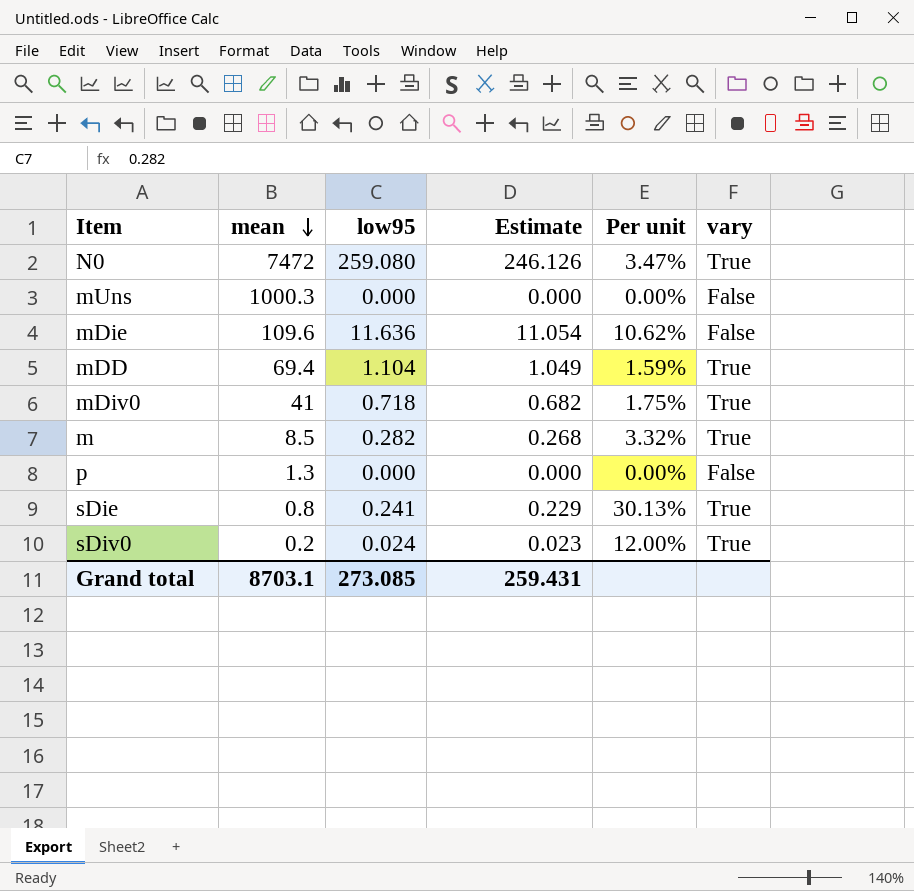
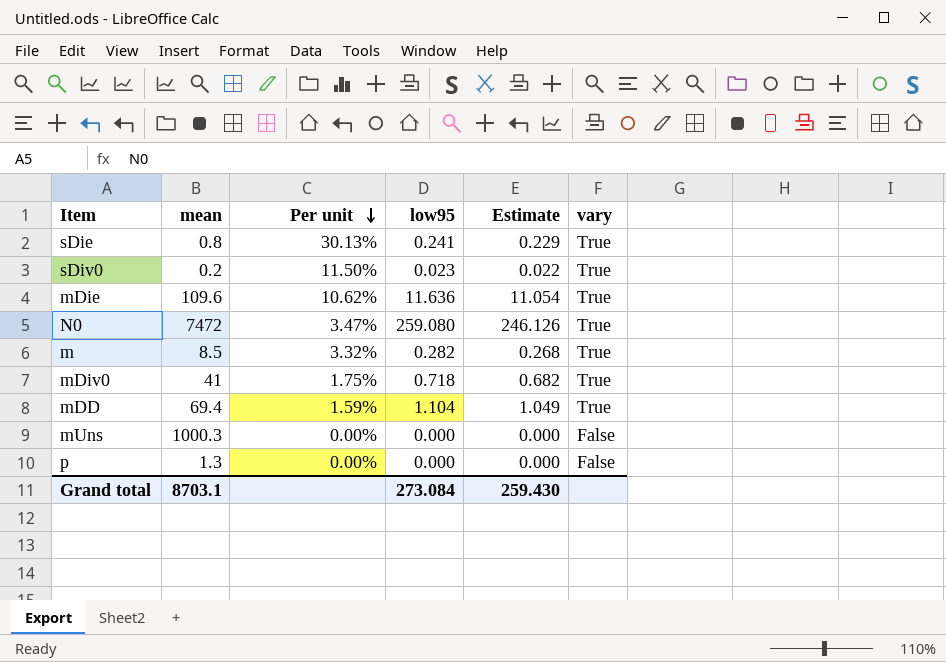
row order: mean descending -> Per unit descending
column Per unit | position: 5 -> 3
sDiv0 | Per unit: 12.00% -> 11.50%
sDiv0 | low95: 0.024 -> 0.023
sDiv0 | Estimate: 0.023 -> 0.022
mDie | vary: False -> True
Grand total | low95: 273.085 -> 273.084
Grand total | Estimate: 259.431 -> 259.430

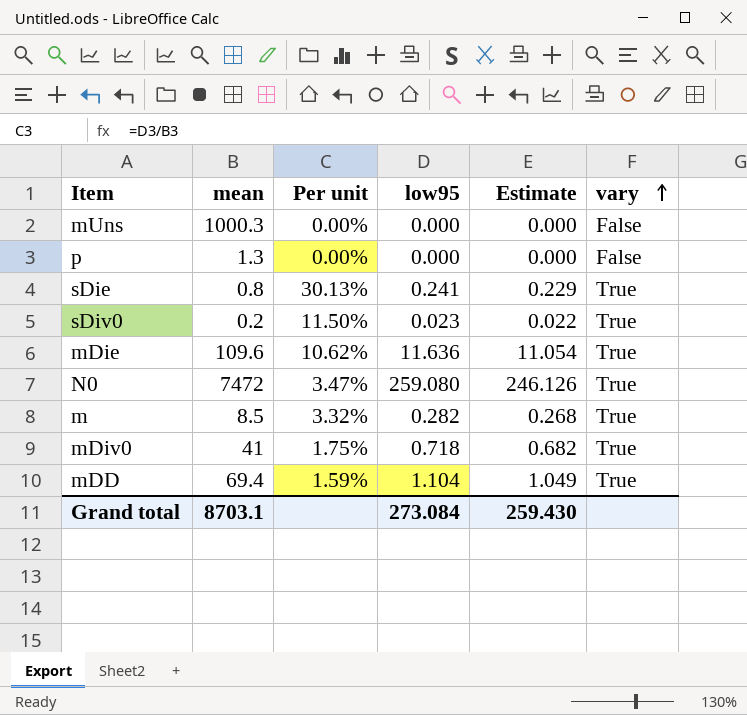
row order: Per unit descending -> vary ascending

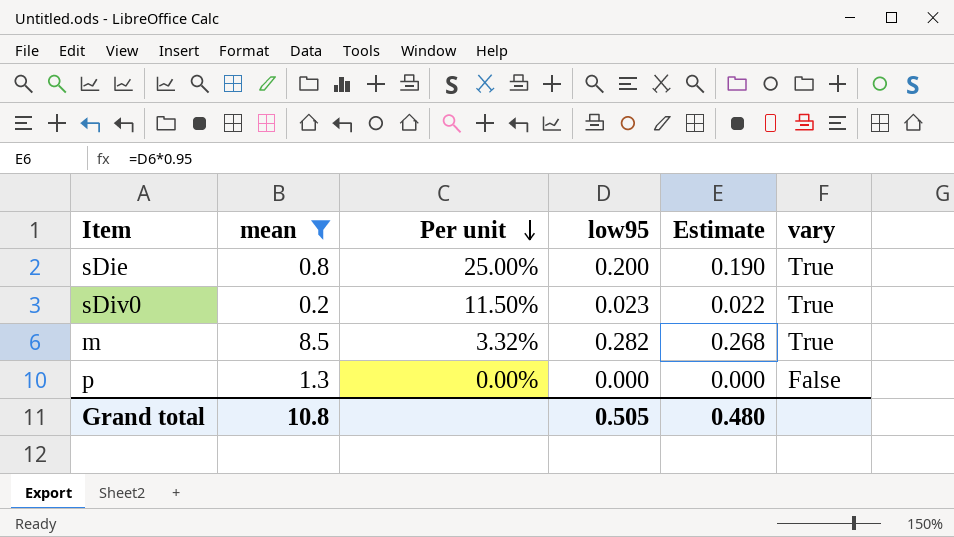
filter: none -> mean <= 8.5
row order: vary ascending -> Per unit descending
sDie | Per unit: 30.13% -> 25.00%
sDie | low95: 0.241 -> 0.200
sDie | Estimate: 0.229 -> 0.190
Grand total | mean: 8703.1 -> 10.8
Grand total | low95: 273.084 -> 0.505
Grand total | Estimate: 259.430 -> 0.480

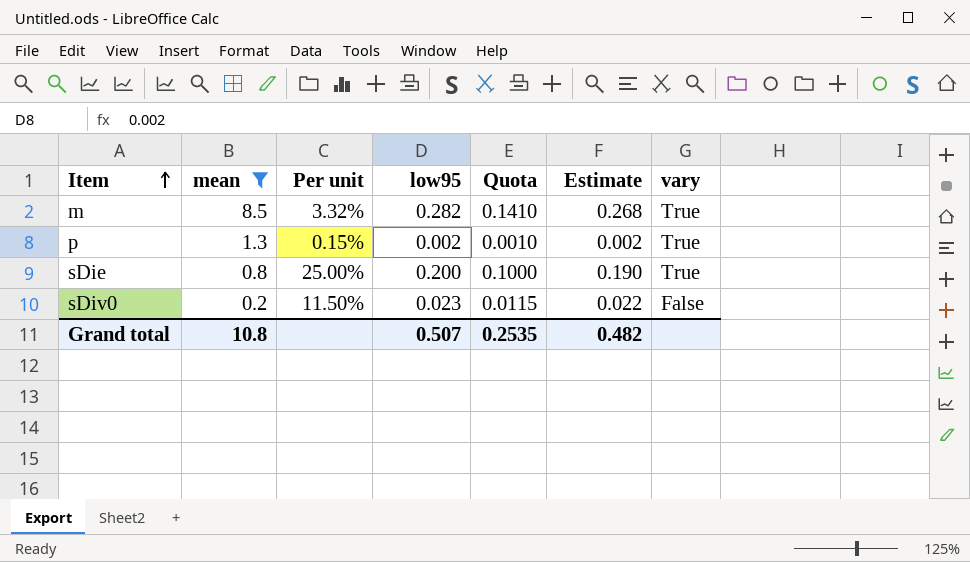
row order: Per unit descending -> Item ascending
column Quota | formula: none -> [low95] * 0.5
p | Per unit: 0.00% -> 0.15%
p | low95: 0.000 -> 0.002
p | Estimate: 0.000 -> 0.002
p | vary: False -> True
sDiv0 | vary: True -> False
Grand total | low95: 0.505 -> 0.507
Grand total | Estimate: 0.480 -> 0.482

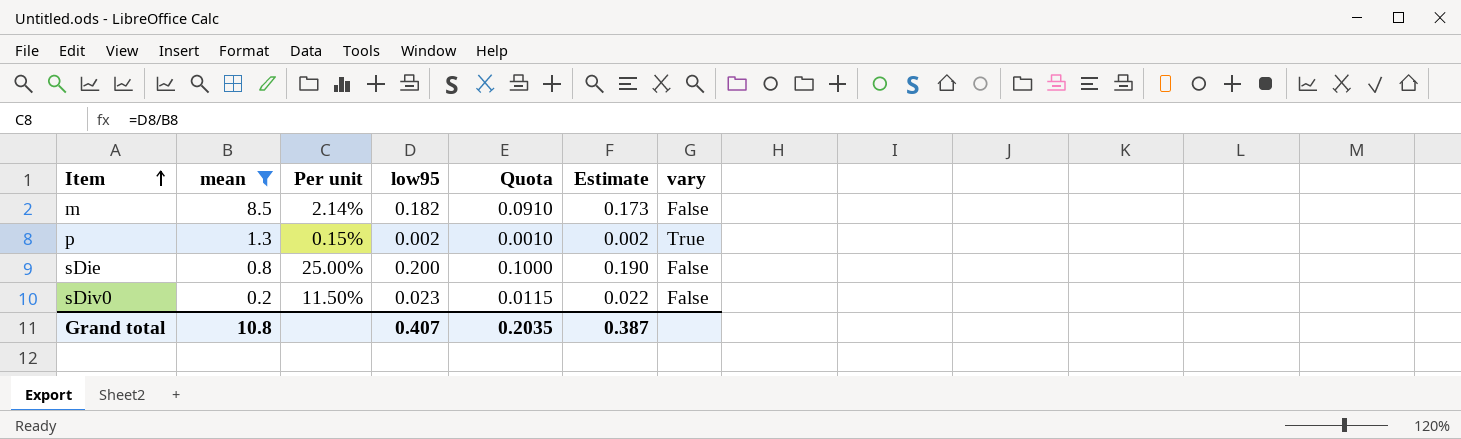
m | Per unit: 3.32% -> 2.14%
m | low95: 0.282 -> 0.182
m | Quota: 0.1410 -> 0.0910
m | Estimate: 0.268 -> 0.173
m | vary: True -> False
sDie | vary: True -> False
Grand total | low95: 0.507 -> 0.407
Grand total | Quota: 0.2535 -> 0.2035
Grand total | Estimate: 0.482 -> 0.387

